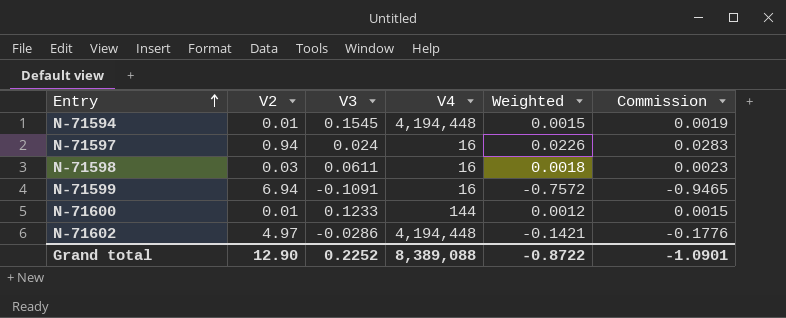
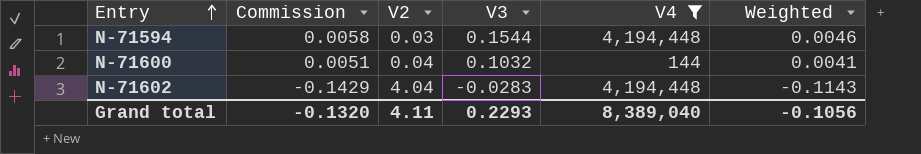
filter: none -> V4 != 16
column Commission | position: 6 -> 2
N-71594 | Commission: 0.0019 -> 0.0058
N-71594 | V2: 0.01 -> 0.03
N-71594 | V3: 0.1545 -> 0.1544
N-71594 | Weighted: 0.0015 -> 0.0046
N-71600 | Commission: 0.0015 -> 0.0051
N-71600 | V2: 0.01 -> 0.04
N-71600 | V3: 0.1233 -> 0.1032
N-71600 | Weighted: 0.0012 -> 0.0041
N-71602 | Commission: -0.1776 -> -0.1429
N-71602 | V2: 4.97 -> 4.04
N-71602 | V3: -0.0286 -> -0.0283
N-71602 | Weighted: -0.1421 -> -0.1143
Grand total | Commission: -1.0901 -> -0.1320
Grand total | V2: 12.90 -> 4.11
Grand total | V3: 0.2252 -> 0.2293
Grand total | V4: 8,389,088 -> 8,389,040
Grand total | Weighted: -0.8722 -> -0.1056

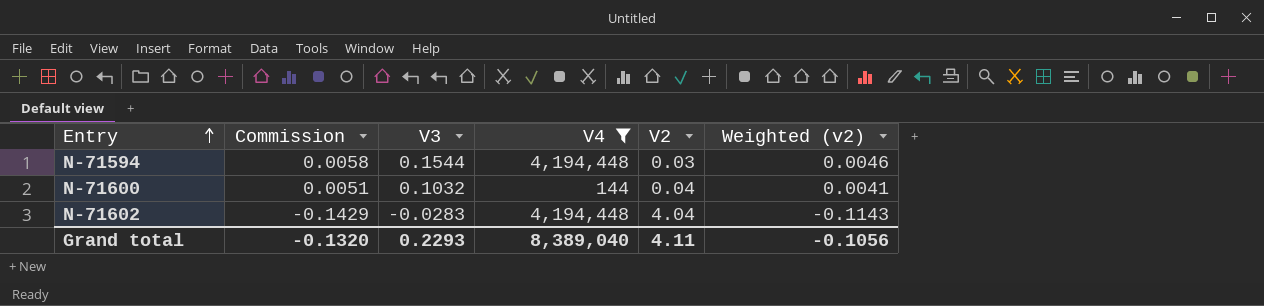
column V2 | position: 3 -> 5
column name: Weighted -> Weighted (v2)

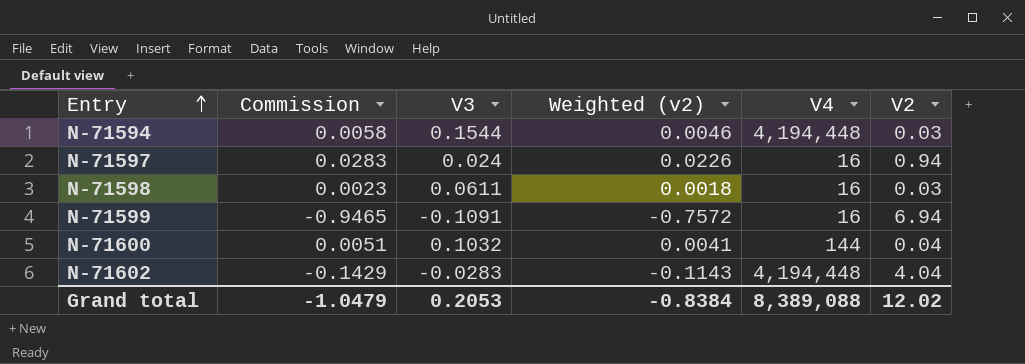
filter: V4 != 16 -> none
column Weighted (v2) | position: 6 -> 4
Grand total | Commission: -0.1320 -> -1.0479
Grand total | V3: 0.2293 -> 0.2053
Grand total | Weighted (v2): -0.1056 -> -0.8384
Grand total | V4: 8,389,040 -> 8,389,088
Grand total | V2: 4.11 -> 12.02

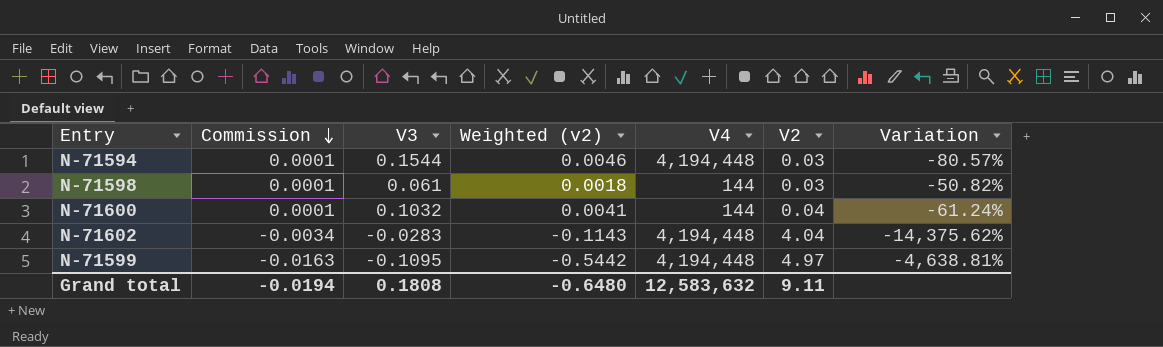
row order: Entry ascending -> Commission descending
column Commission | formula: [Weighted (v2)] * 1.25 -> [Weighted (v2)] * 0.03
column Variation | formula: none -> ([V2] - [V3]) / [V3]
row N-71597: 0.0283 | 0.024 | 0.0226 | 16 | 0.94 -> none
N-71598 | V3: 0.0611 -> 0.061
N-71598 | V4: 16 -> 144
N-71599 | V3: -0.1091 -> -0.1095
N-71599 | Weighted (v2): -0.7572 -> -0.5442
N-71599 | V4: 16 -> 4,194,448
N-71599 | V2: 6.94 -> 4.97
Grand total | Commission: -1.0479 -> -0.0194
Grand total | V3: 0.2053 -> 0.1808
Grand total | Weighted (v2): -0.8384 -> -0.6480
Grand total | V4: 8,389,088 -> 12,583,632
Grand total | V2: 12.02 -> 9.11

